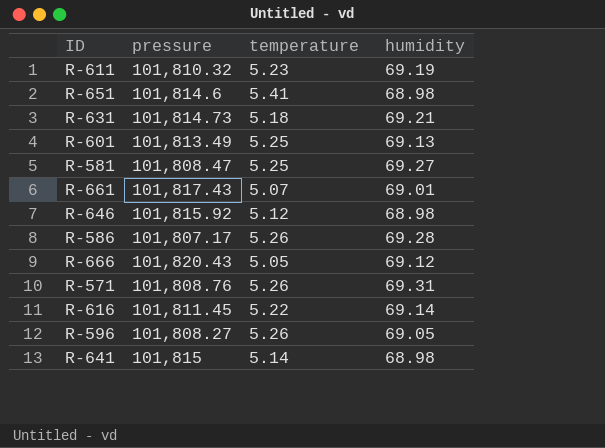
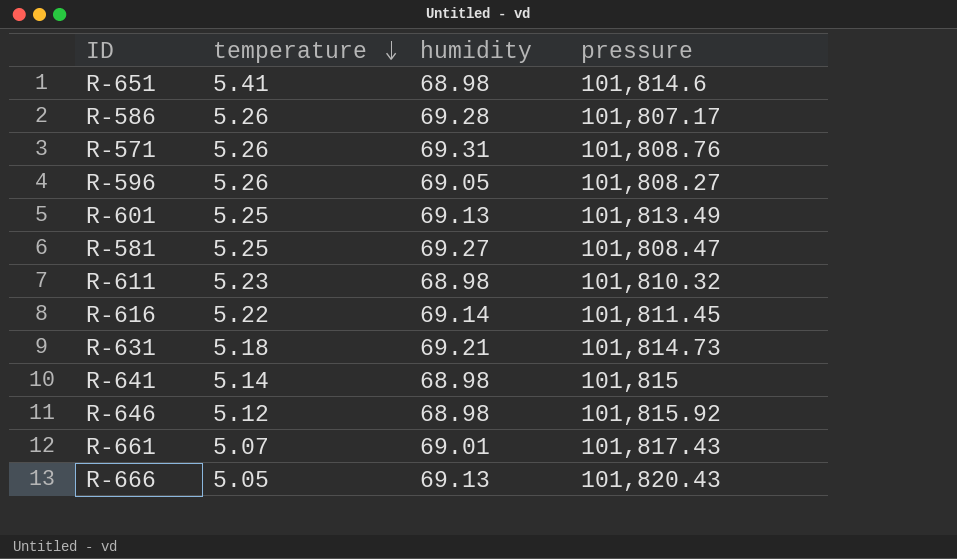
row order: none -> temperature descending
column pressure | position: 2 -> 4
R-611 | humidity: 69.19 -> 68.98
R-666 | humidity: 69.12 -> 69.13

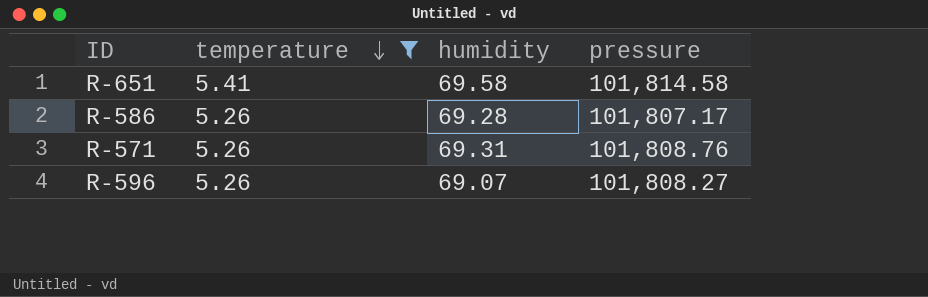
filter: none -> temperature >= 5.26
R-651 | humidity: 68.98 -> 69.58
R-651 | pressure: 101,814.6 -> 101,814.58
R-596 | humidity: 69.05 -> 69.07

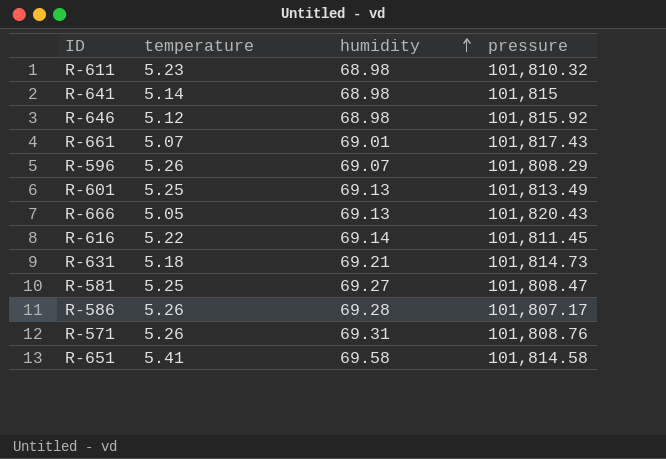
filter: temperature >= 5.26 -> none
row order: temperature descending -> humidity ascending
R-596 | pressure: 101,808.27 -> 101,808.29

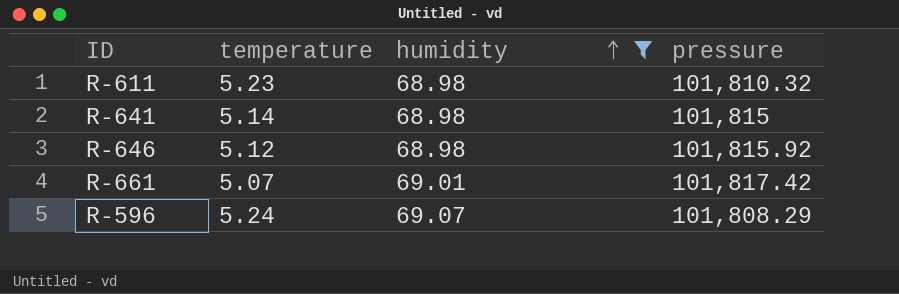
filter: none -> humidity <= 69.07
R-661 | pressure: 101,817.43 -> 101,817.42
R-596 | temperature: 5.26 -> 5.24

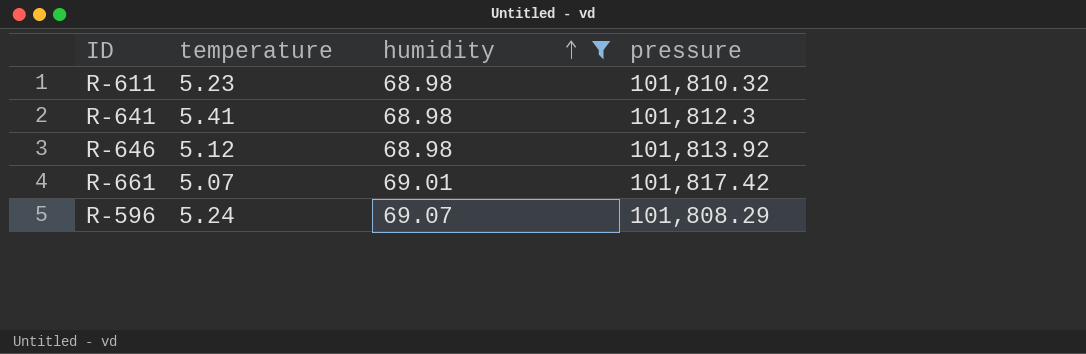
R-641 | temperature: 5.14 -> 5.41
R-641 | pressure: 101,815 -> 101,812.3
R-646 | pressure: 101,815.92 -> 101,813.92

